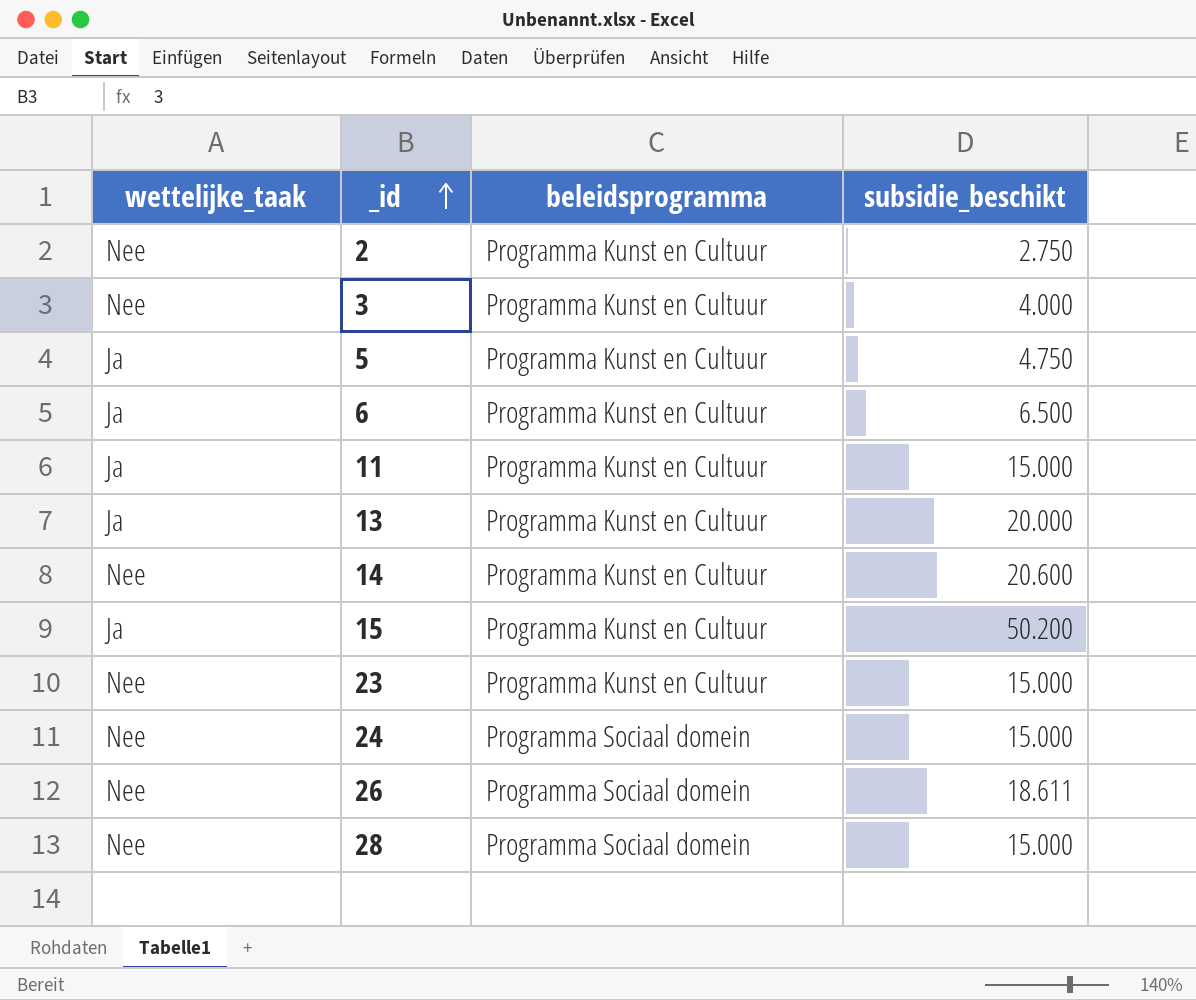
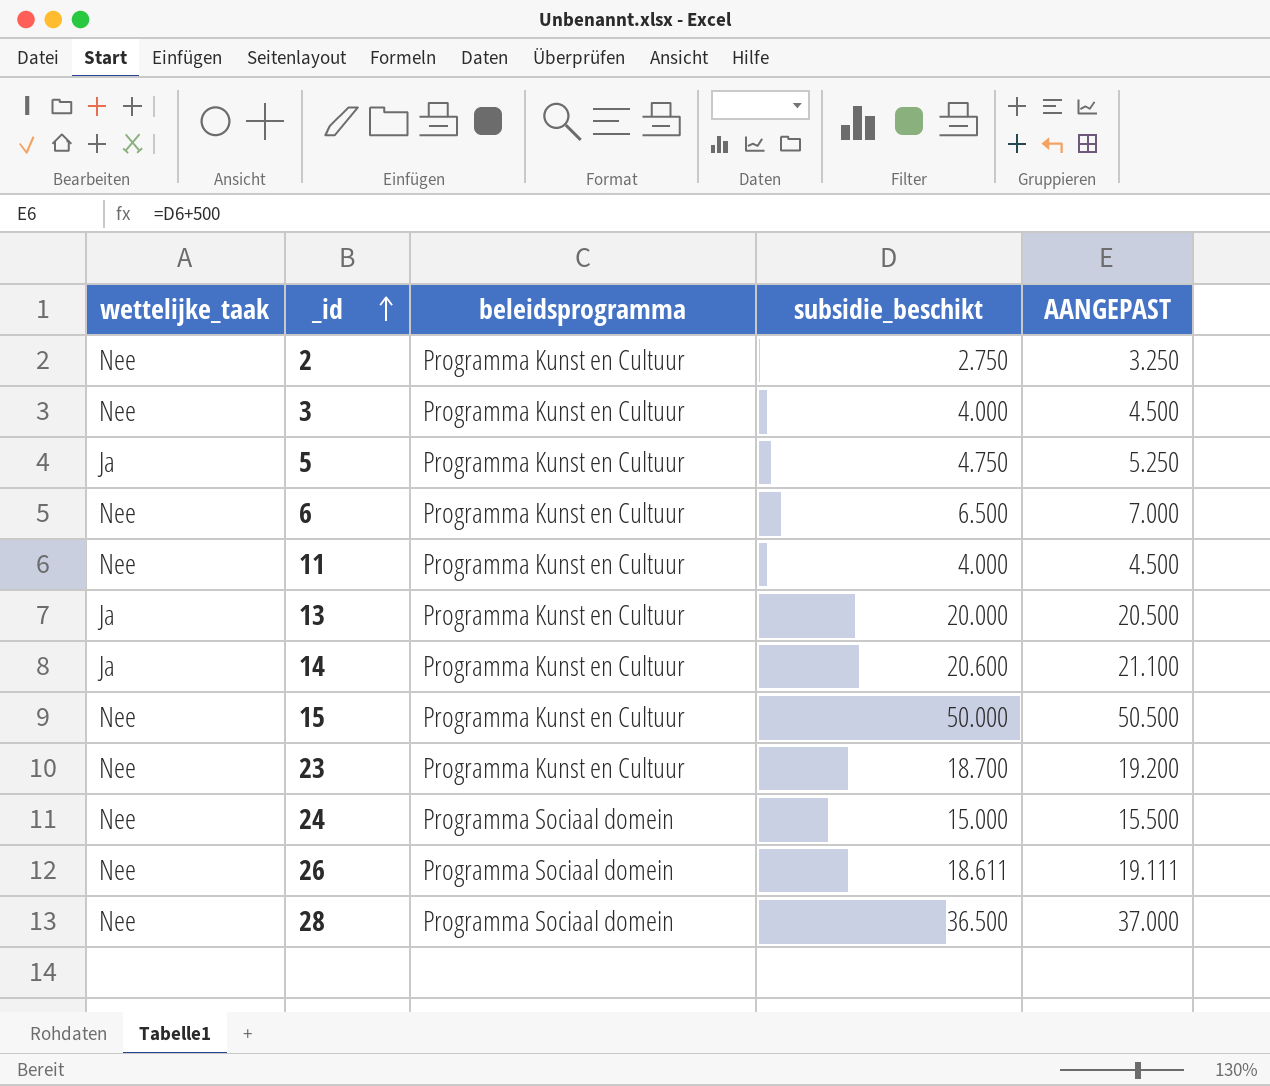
column AANGEPAST | formula: none -> [subsidie_beschikt] + 500
6 | wettelijke_taak: Ja -> Nee
11 | wettelijke_taak: Ja -> Nee
11 | subsidie_beschikt: 15.000 -> 4.000
14 | wettelijke_taak: Nee -> Ja
15 | wettelijke_taak: Ja -> Nee
15 | subsidie_beschikt: 50.200 -> 50.000
23 | subsidie_beschikt: 15.000 -> 18.700
28 | subsidie_beschikt: 15.000 -> 36.500

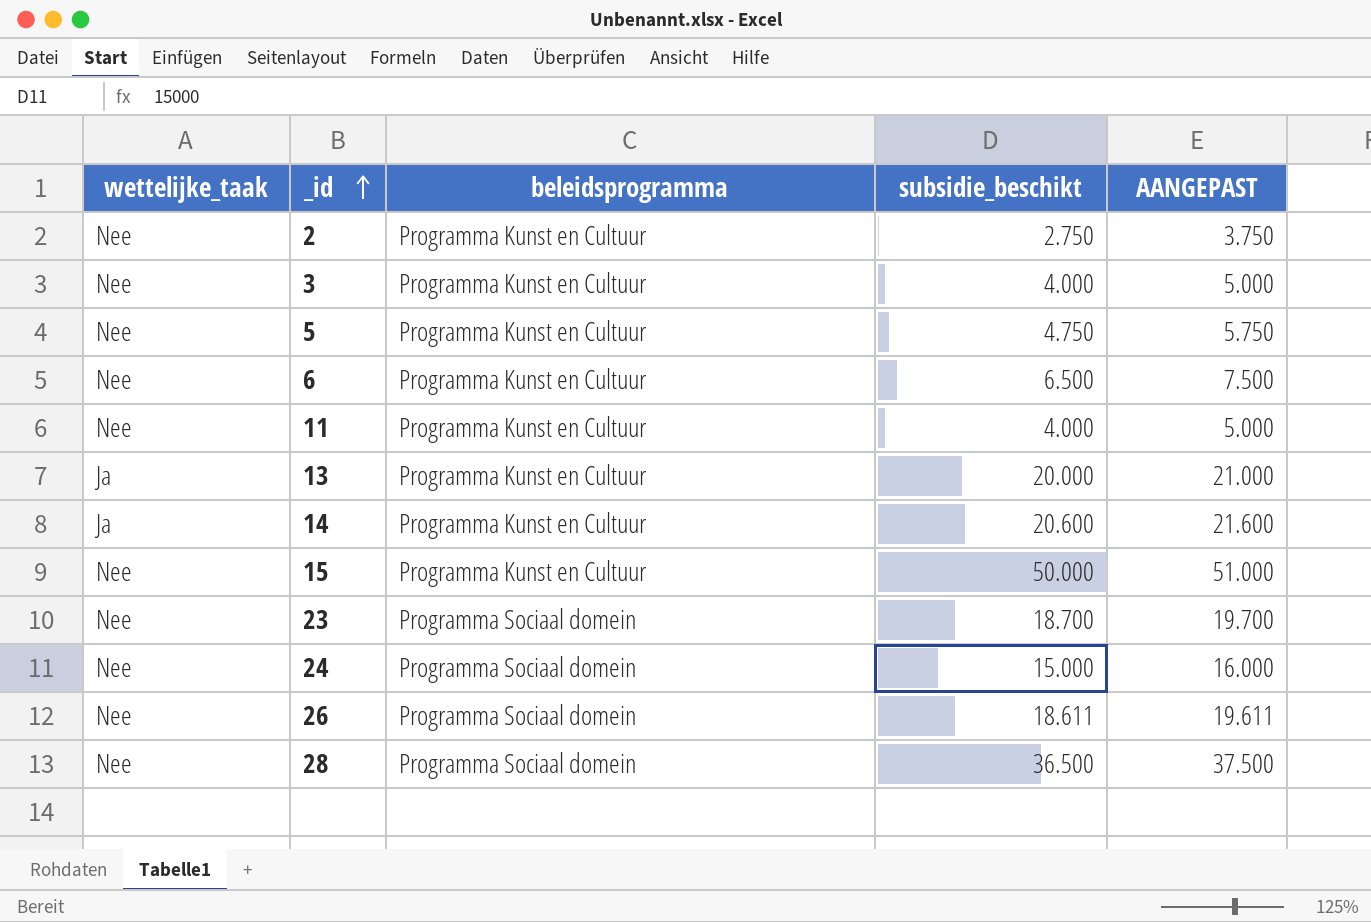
column AANGEPAST | formula: [subsidie_beschikt] + 500 -> [subsidie_beschikt] + 1000
5 | wettelijke_taak: Ja -> Nee
23 | beleidsprogramma: Programma Kunst en Cultuur -> Programma Sociaal domein

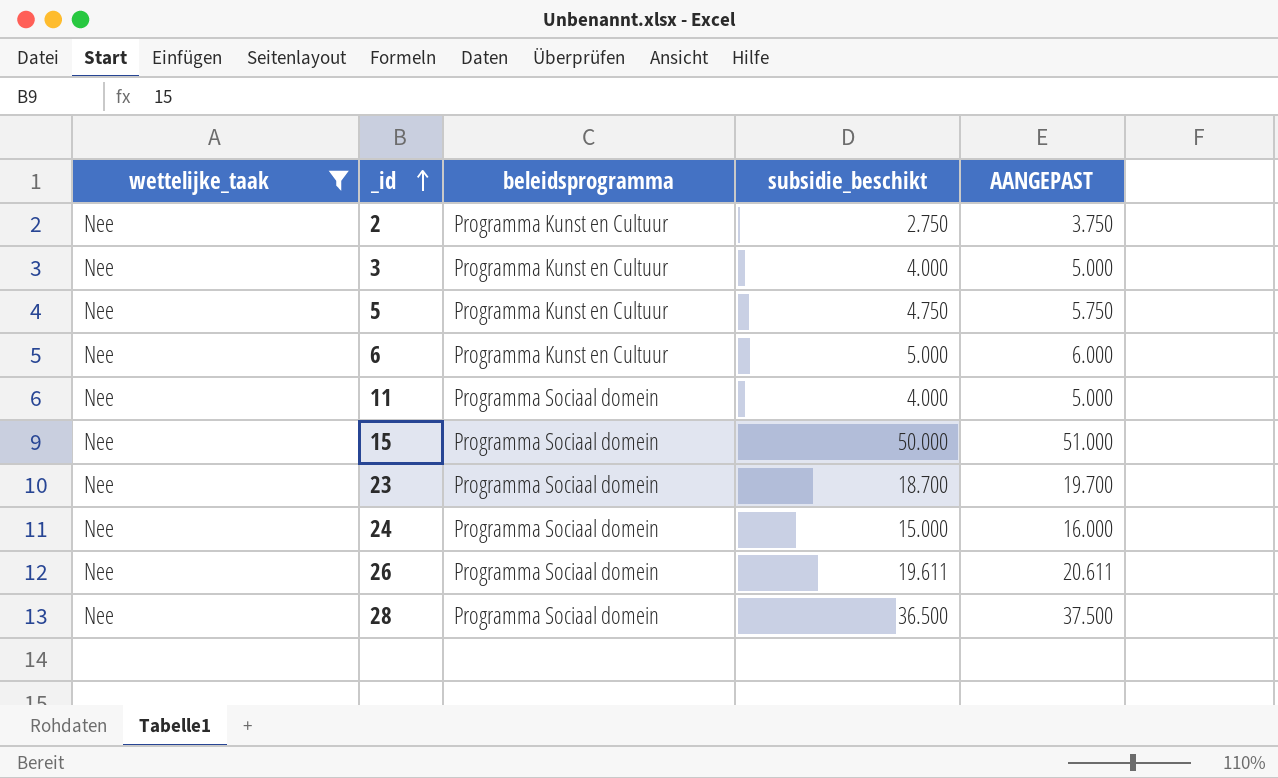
filter: none -> wettelijke_taak = Nee
6 | subsidie_beschikt: 6.500 -> 5.000
6 | AANGEPAST: 7.500 -> 6.000
11 | beleidsprogramma: Programma Kunst en Cultuur -> Programma Sociaal domein
15 | beleidsprogramma: Programma Kunst en Cultuur -> Programma Sociaal domein
26 | subsidie_beschikt: 18.611 -> 19.611
26 | AANGEPAST: 19.611 -> 20.611

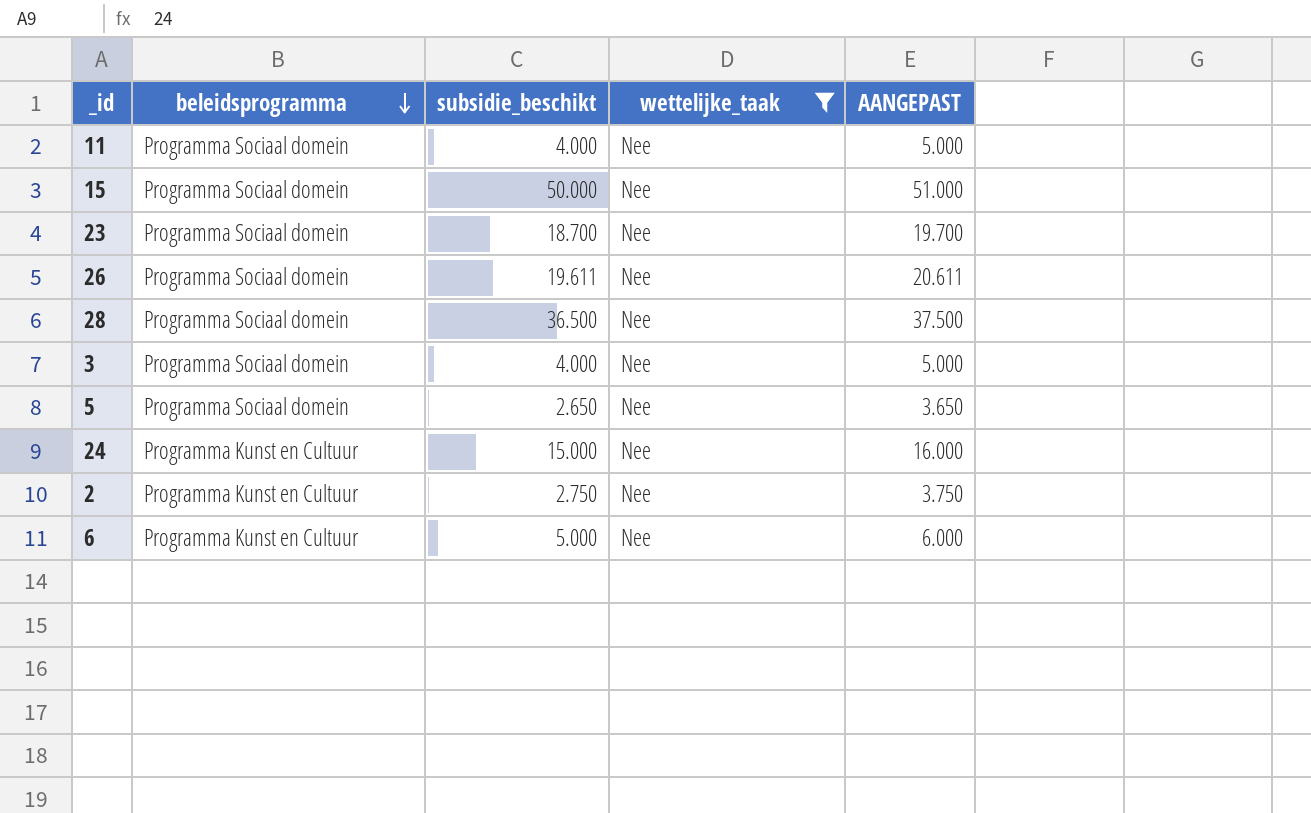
row order: _id ascending -> beleidsprogramma descending
column wettelijke_taak | position: 1 -> 4
3 | beleidsprogramma: Programma Kunst en Cultuur -> Programma Sociaal domein
5 | beleidsprogramma: Programma Kunst en Cultuur -> Programma Sociaal domein
5 | subsidie_beschikt: 4.750 -> 2.650
5 | AANGEPAST: 5.750 -> 3.650
24 | beleidsprogramma: Programma Sociaal domein -> Programma Kunst en Cultuur

